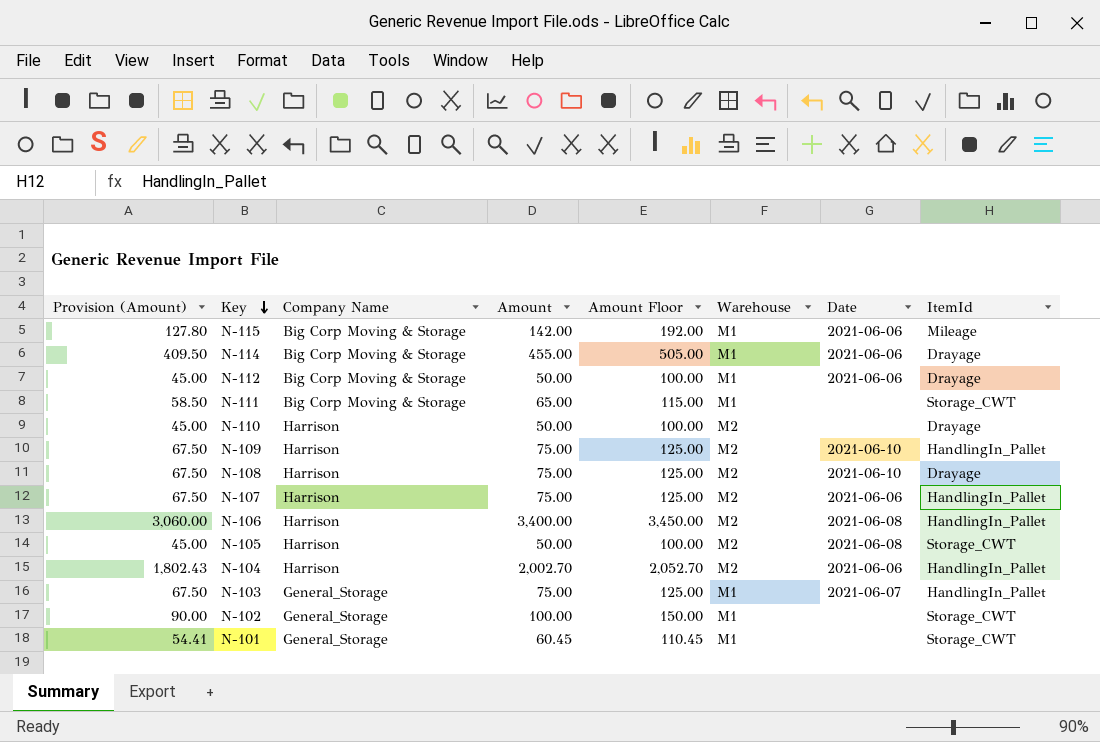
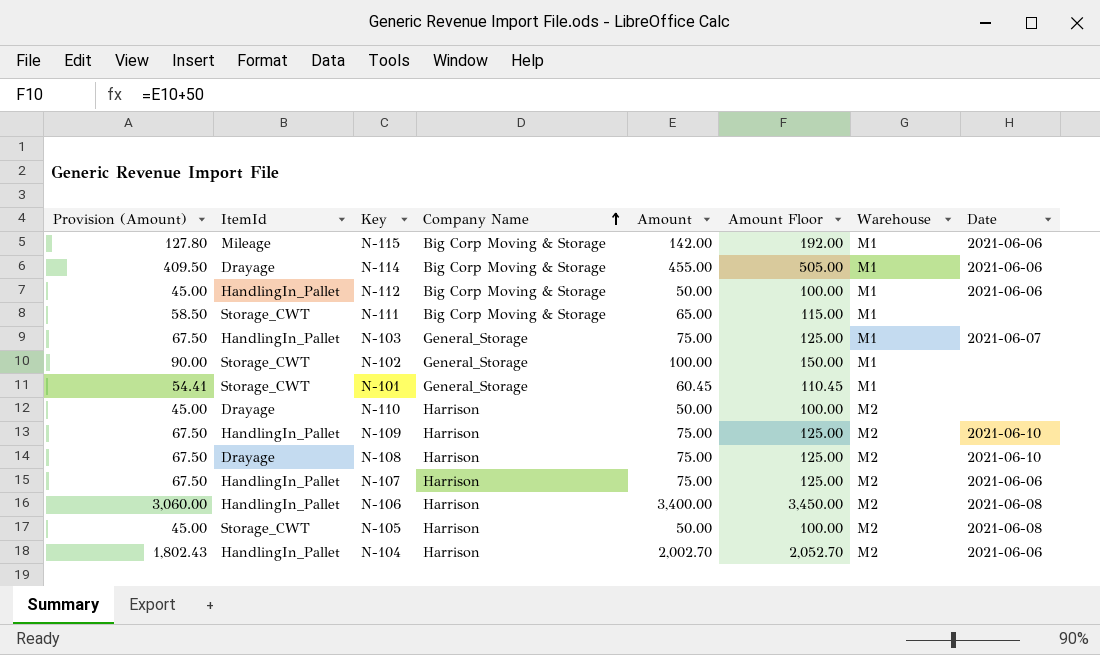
row order: Key descending -> Company Name ascending
column ItemId | position: 8 -> 2
N-112 | ItemId: Drayage -> HandlingIn_Pallet

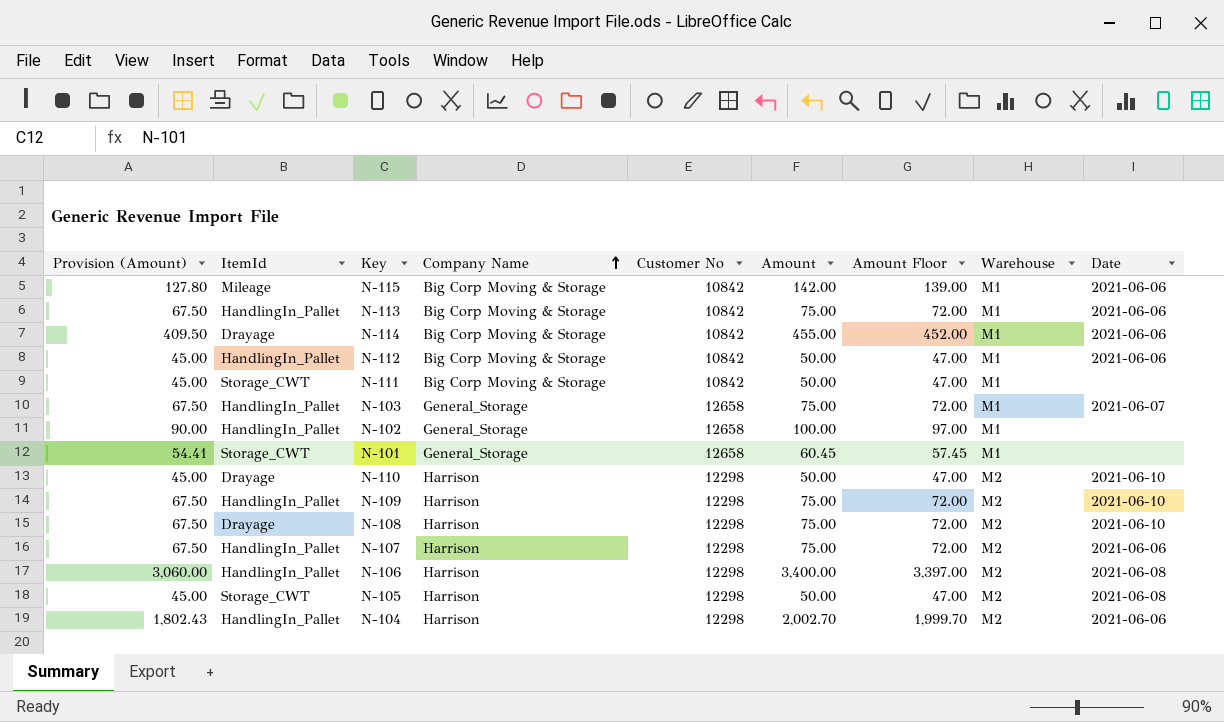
column Customer No | position: none -> 5
column Amount Floor | formula: [Amount] + 50 -> [Amount] - 3
row N-113: none -> 67.50 | HandlingIn_Pallet | Big Corp Moving & Storage | 10842 | 75.00 | 72.00 | M1 | 2021-06-06
N-111 | Provision (Amount): 58.50 -> 45.00
N-111 | Amount: 65.00 -> 50.00
N-102 | ItemId: Storage_CWT -> HandlingIn_Pallet
N-110 | Date: none -> 2021-06-10

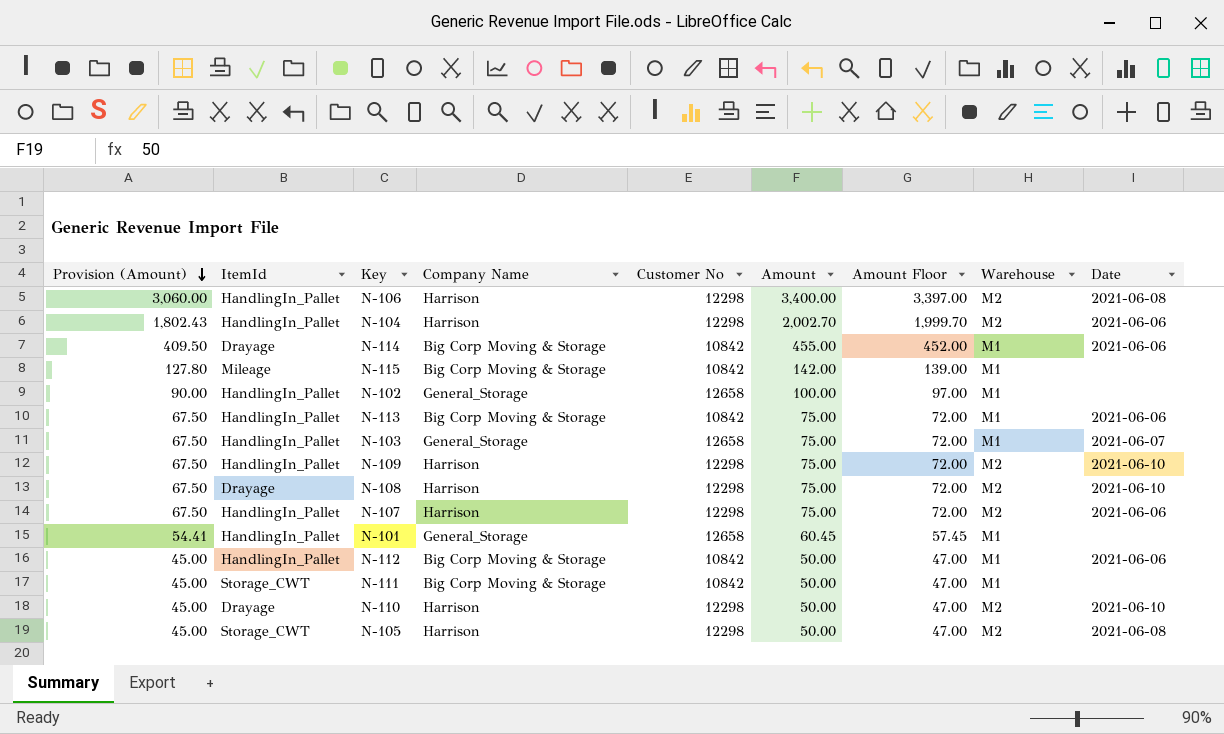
row order: Company Name ascending -> Provision (Amount) descending
N-115 | Date: 2021-06-06 -> none
N-101 | ItemId: Storage_CWT -> HandlingIn_Pallet

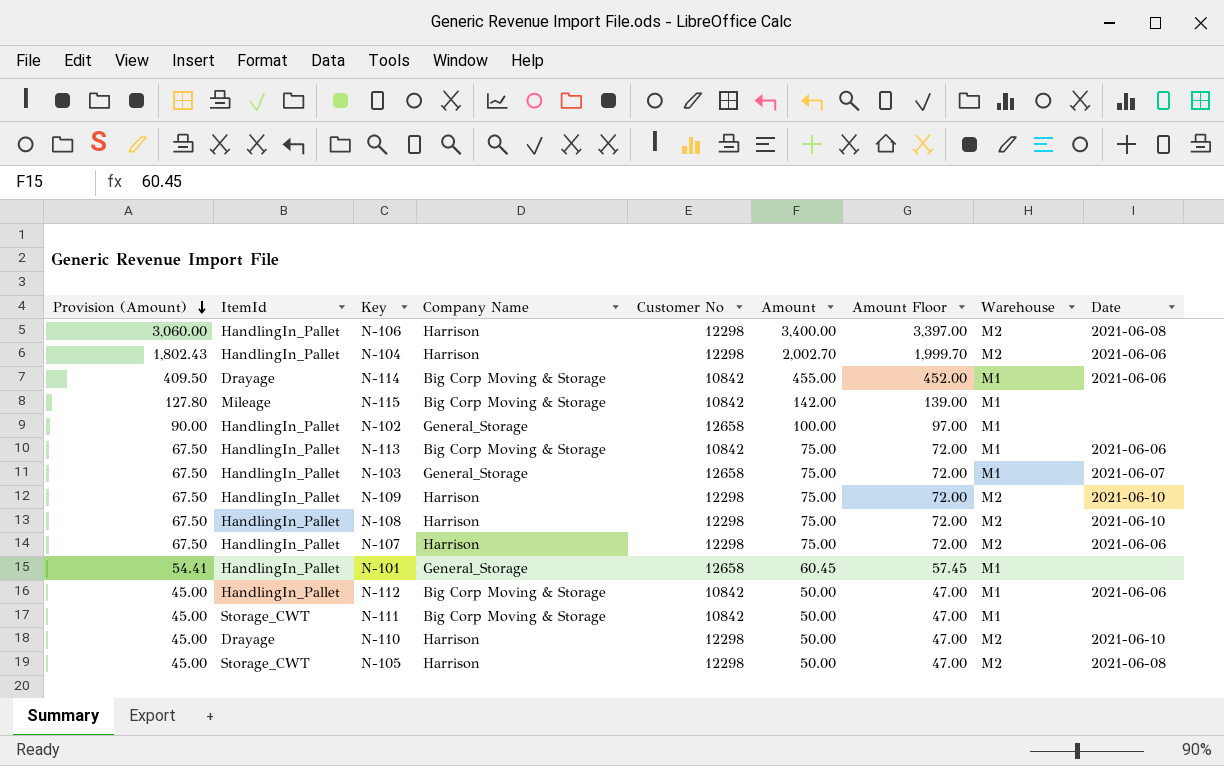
N-108 | ItemId: Drayage -> HandlingIn_Pallet

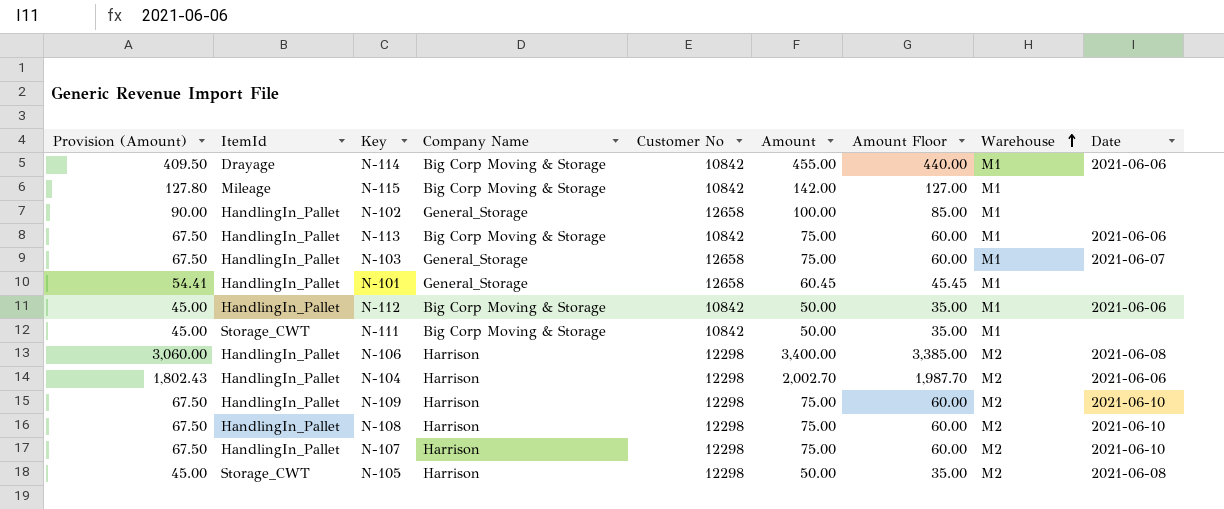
row order: Provision (Amount) descending -> Warehouse ascending
column Amount Floor | formula: [Amount] - 3 -> [Amount] - 15
row N-110: 45.00 | Drayage | Harrison | 12298 | 50.00 | 47.00 | M2 | 2021-06-10 -> none
N-107 | Date: 2021-06-06 -> 2021-06-10

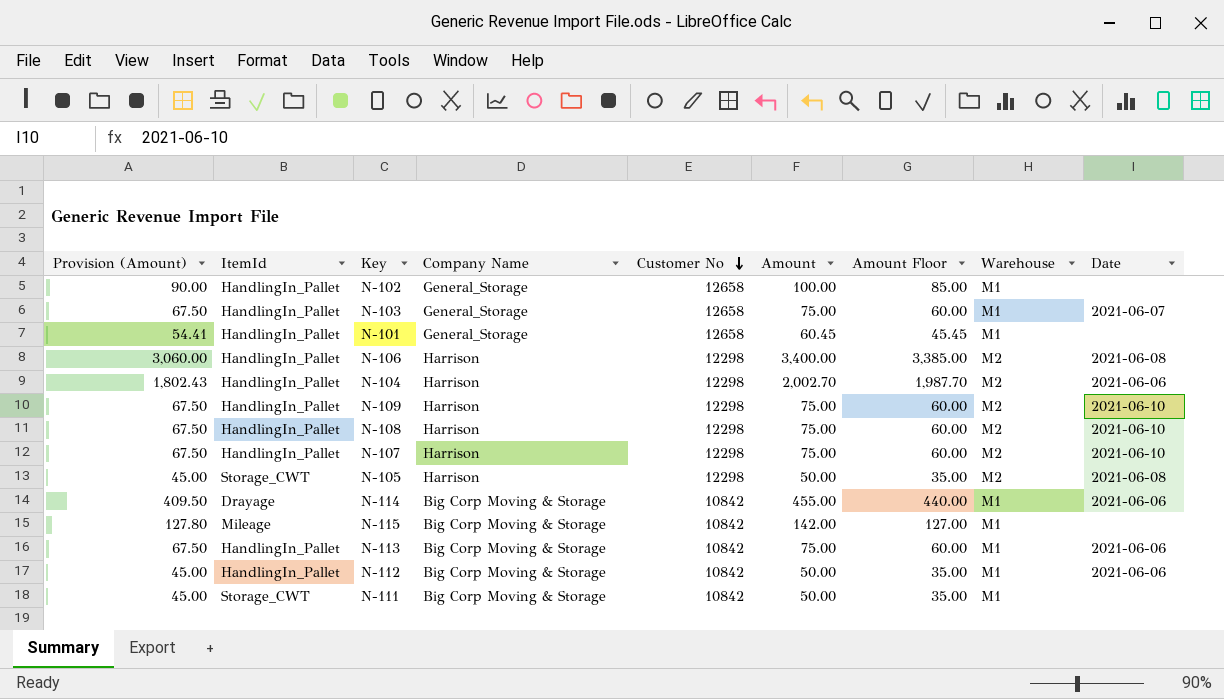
row order: Warehouse ascending -> Customer No descending

